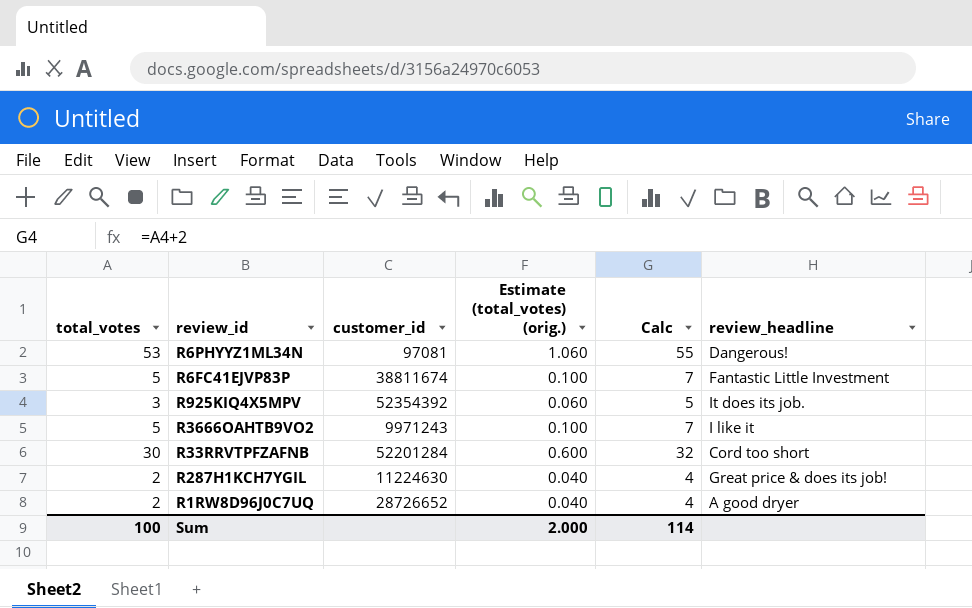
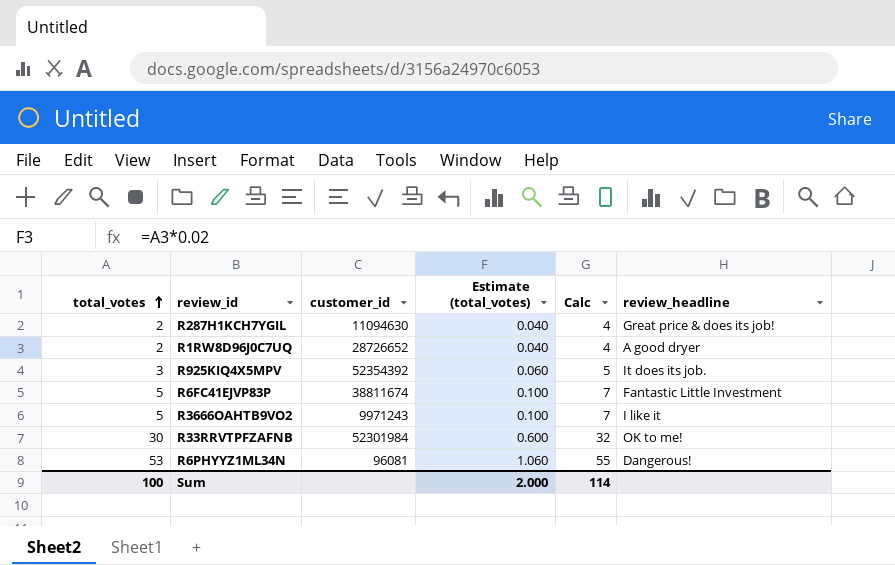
row order: none -> total_votes ascending
column name: Estimate (total_votes) (orig.) -> Estimate (total_votes)
R287H1KCH7YGIL | customer_id: 11224630 -> 11094630
R33RRVTPFZAFNB | customer_id: 52201284 -> 52301984
R33RRVTPFZAFNB | review_headline: Cord too short -> OK to me!
R6PHYYZ1ML34N | customer_id: 97081 -> 96081

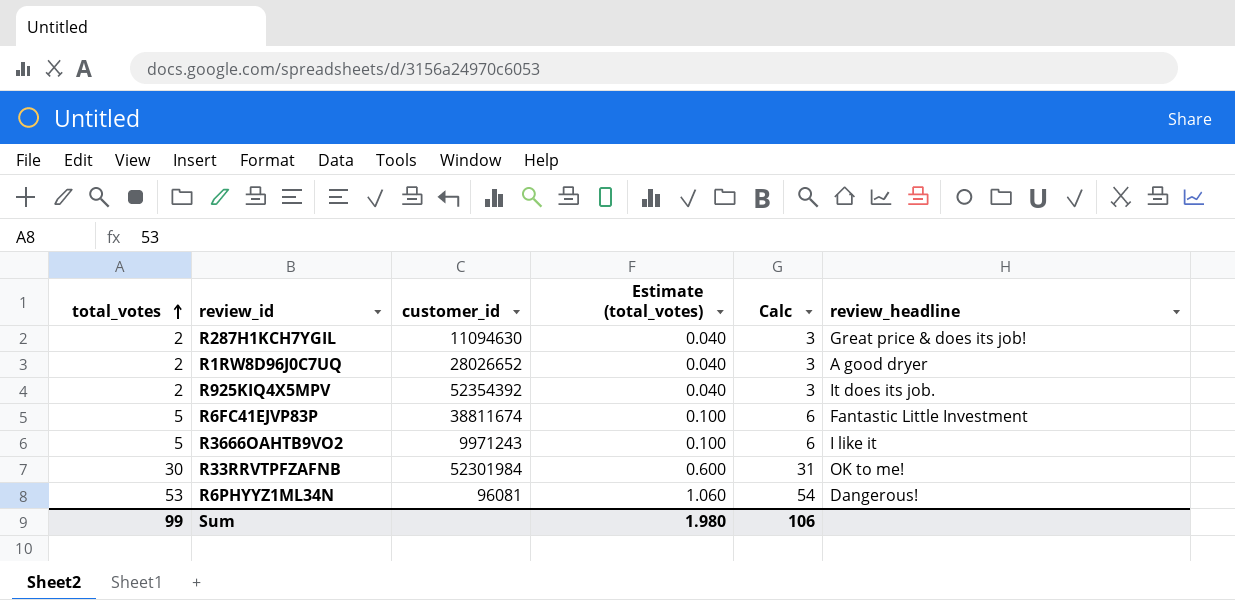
column Calc | formula: [total_votes] + 2 -> [total_votes] + 1
R1RW8D96J0C7UQ | customer_id: 28726652 -> 28026652
R925KIQ4X5MPV | total_votes: 3 -> 2
R925KIQ4X5MPV | Estimate (total_votes): 0.060 -> 0.040
Sum | total_votes: 100 -> 99
Sum | Estimate (total_votes): 2.000 -> 1.980
Sum | Calc: 114 -> 106

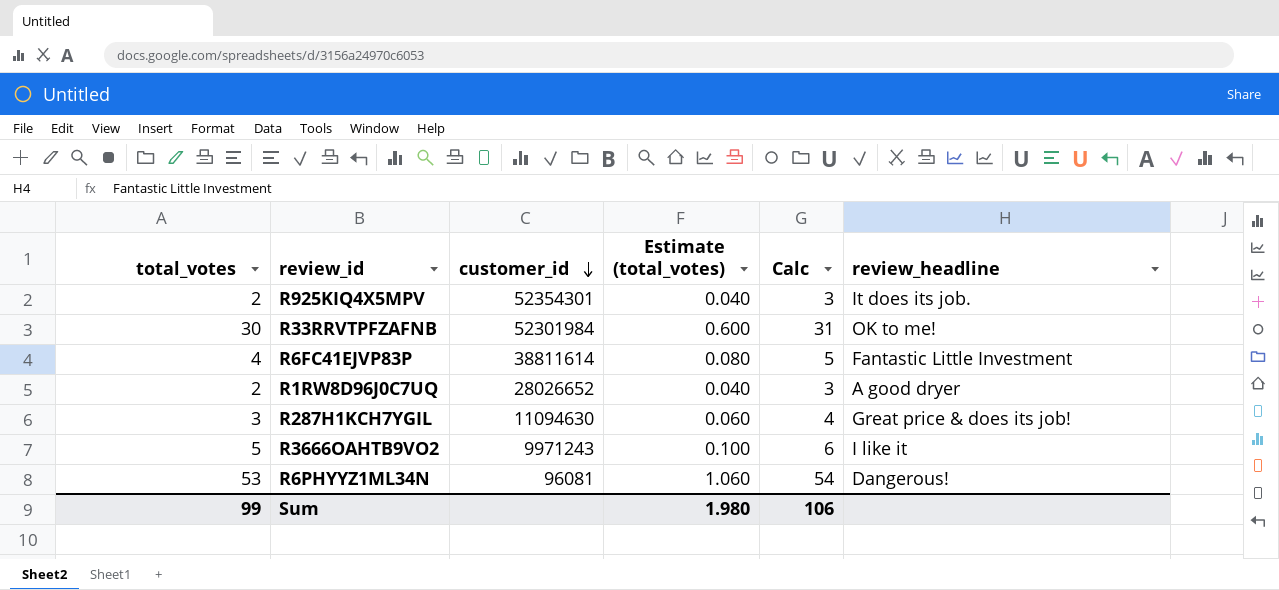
row order: total_votes ascending -> customer_id descending
R925KIQ4X5MPV | customer_id: 52354392 -> 52354301
R6FC41EJVP83P | total_votes: 5 -> 4
R6FC41EJVP83P | customer_id: 38811674 -> 38811614
R6FC41EJVP83P | Estimate (total_votes): 0.100 -> 0.080
R6FC41EJVP83P | Calc: 6 -> 5
R287H1KCH7YGIL | total_votes: 2 -> 3
R287H1KCH7YGIL | Estimate (total_votes): 0.040 -> 0.060
R287H1KCH7YGIL | Calc: 3 -> 4

